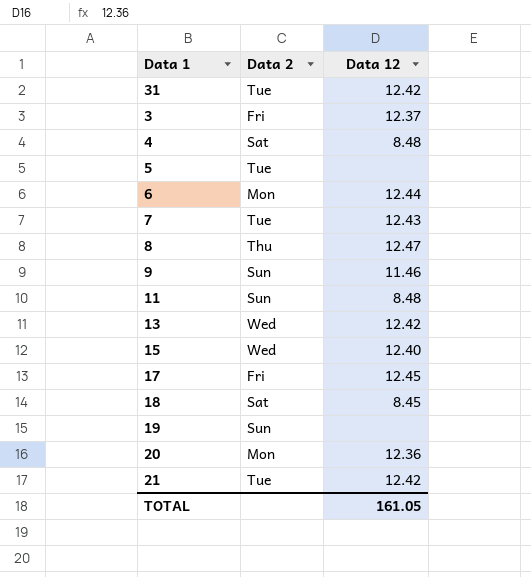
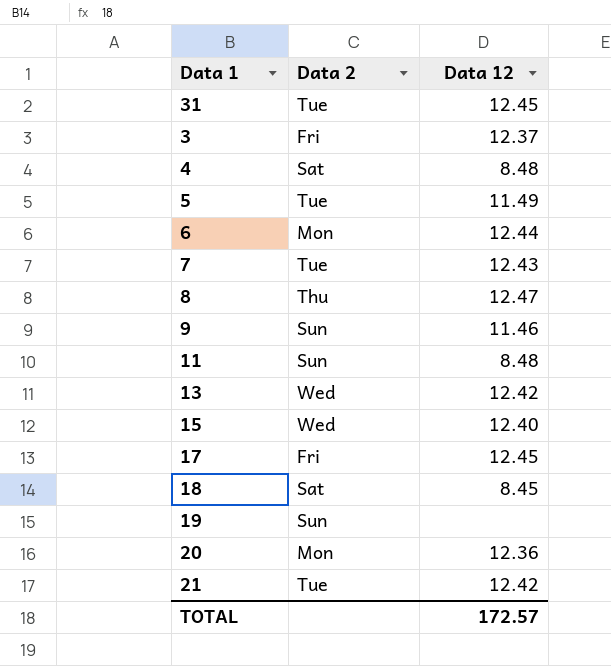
31 | Data 12: 12.42 -> 12.45
5 | Data 12: none -> 11.49
TOTAL | Data 12: 161.05 -> 172.57

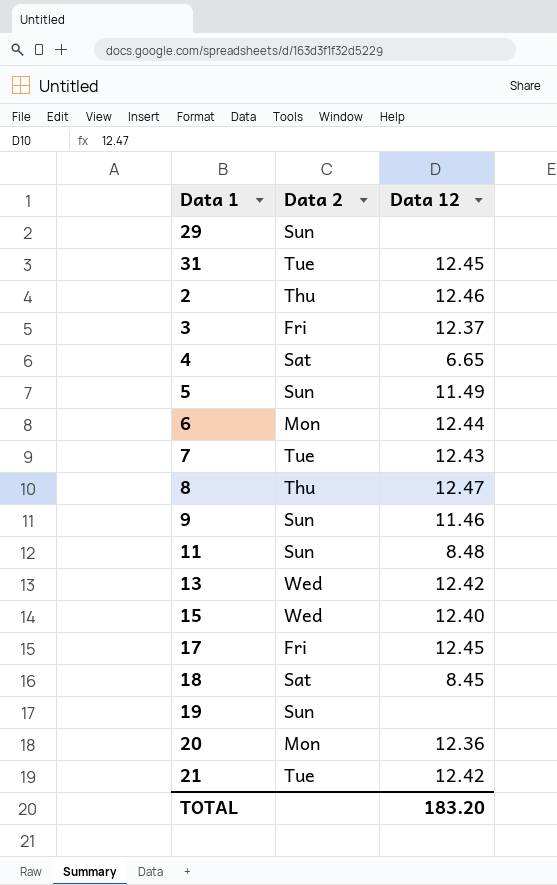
row 29: none -> Sun | none
row 2: none -> Thu | 12.46
4 | Data 12: 8.48 -> 6.65
5 | Data 2: Tue -> Sun
TOTAL | Data 12: 172.57 -> 183.20

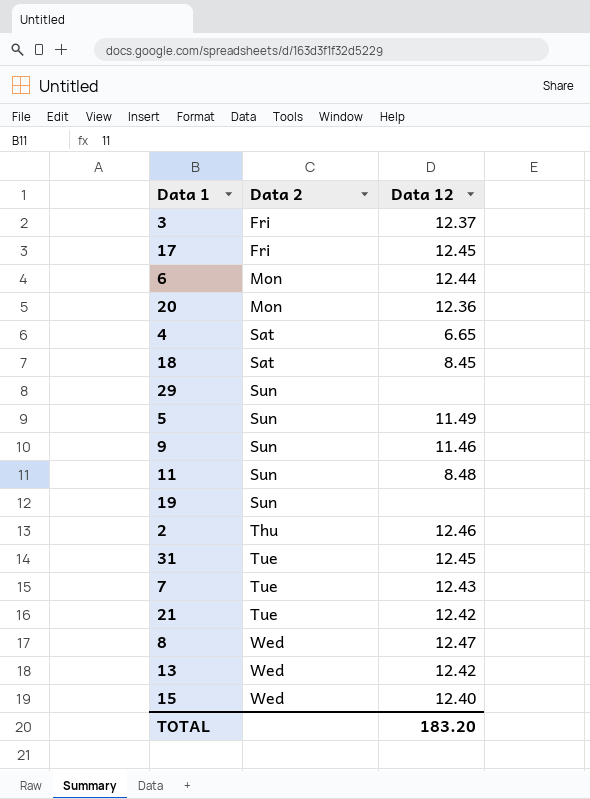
row order: none -> Data 2 ascending
8 | Data 2: Thu -> Wed

